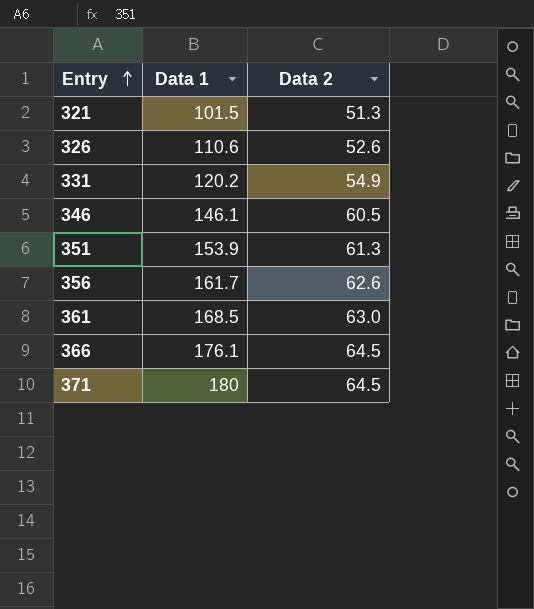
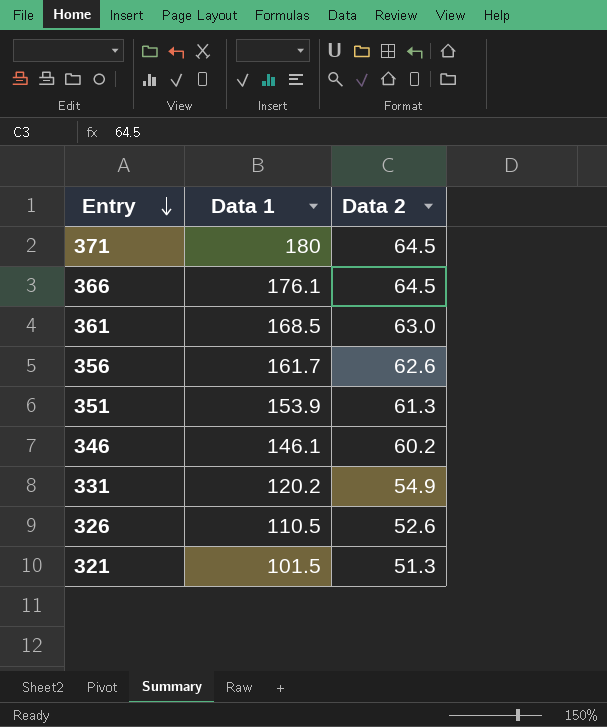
row order: Entry ascending -> Entry descending
346 | Data 2: 60.5 -> 60.2
326 | Data 1: 110.6 -> 110.5

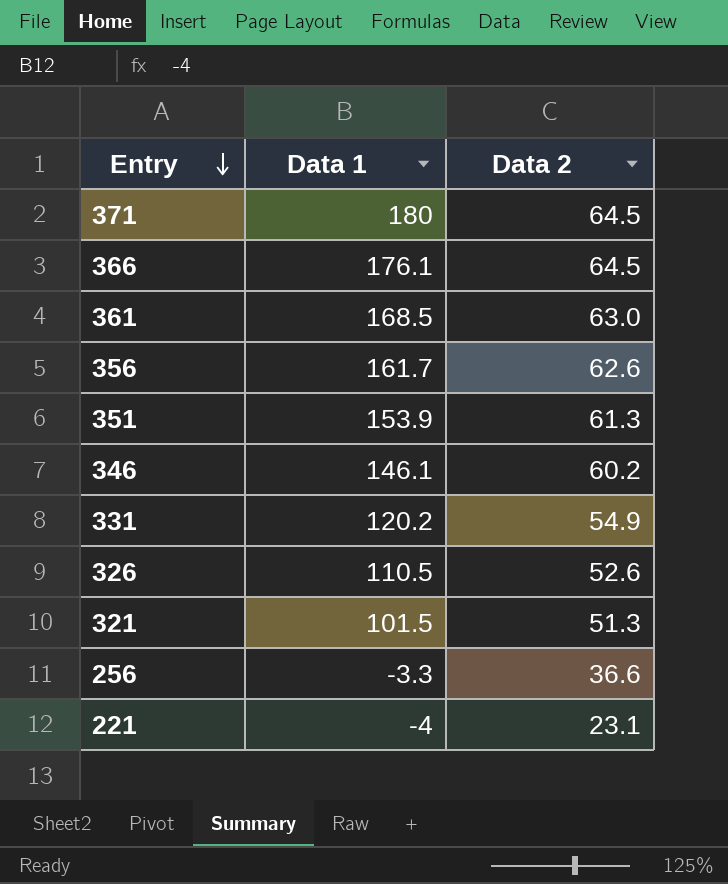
row 256: none -> -3.3 | 36.6
row 221: none -> -4 | 23.1

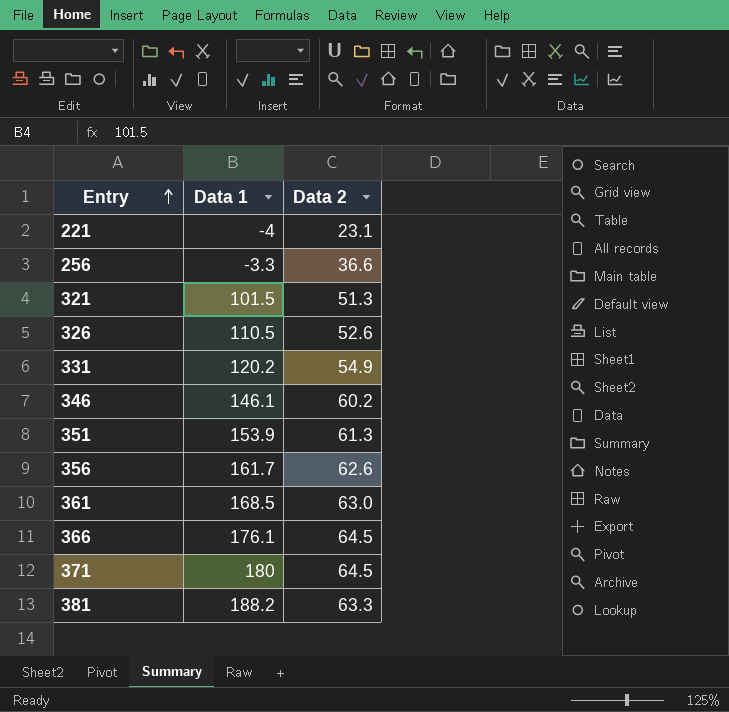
row order: Entry descending -> Entry ascending
row 381: none -> 188.2 | 63.3

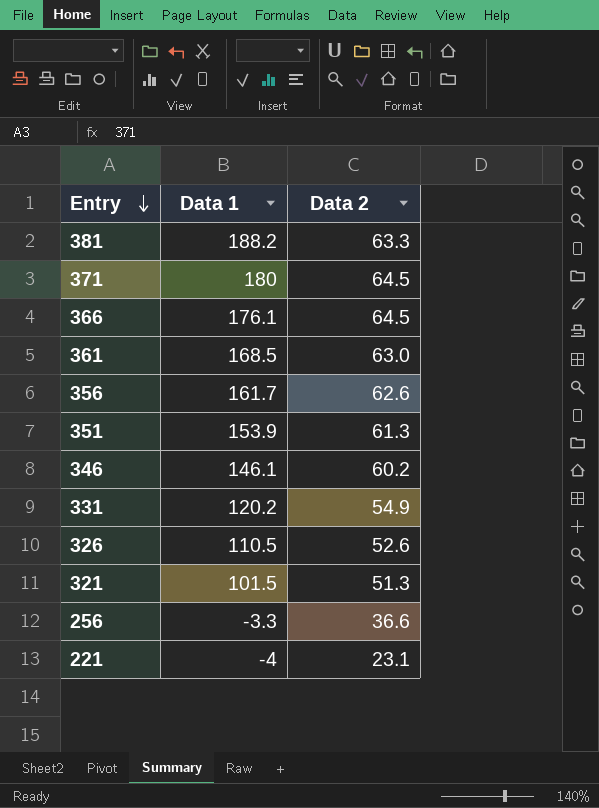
row order: Entry ascending -> Entry descending

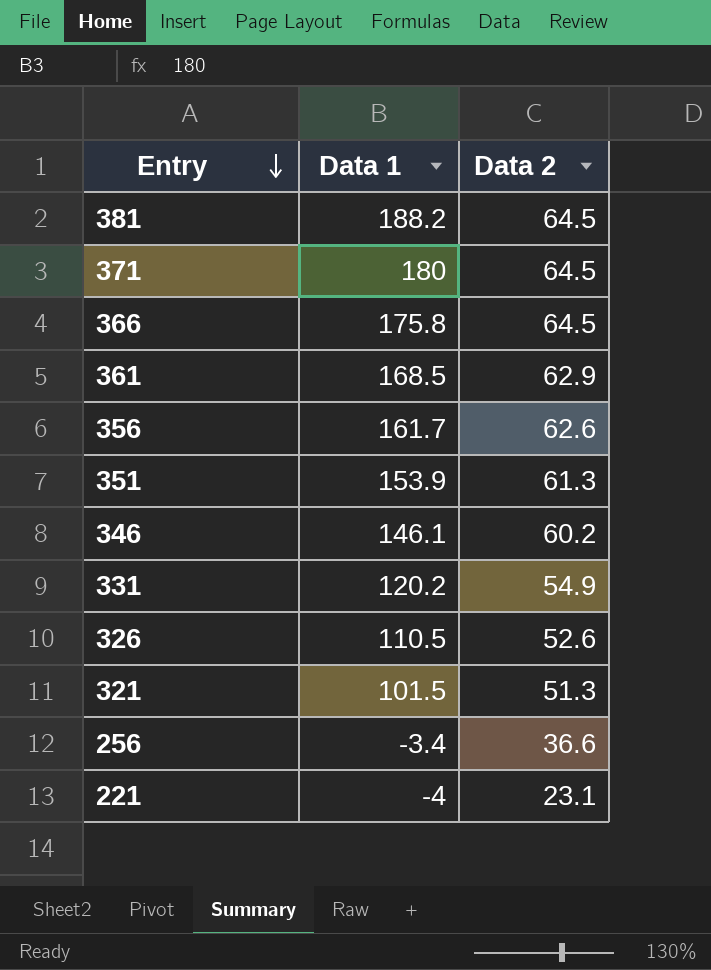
381 | Data 2: 63.3 -> 64.5
366 | Data 1: 176.1 -> 175.8
361 | Data 2: 63.0 -> 62.9
256 | Data 1: -3.3 -> -3.4

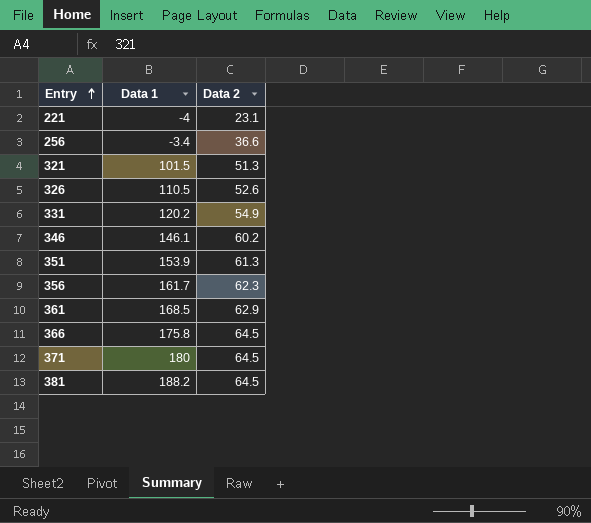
row order: Entry descending -> Entry ascending
356 | Data 2: 62.6 -> 62.3

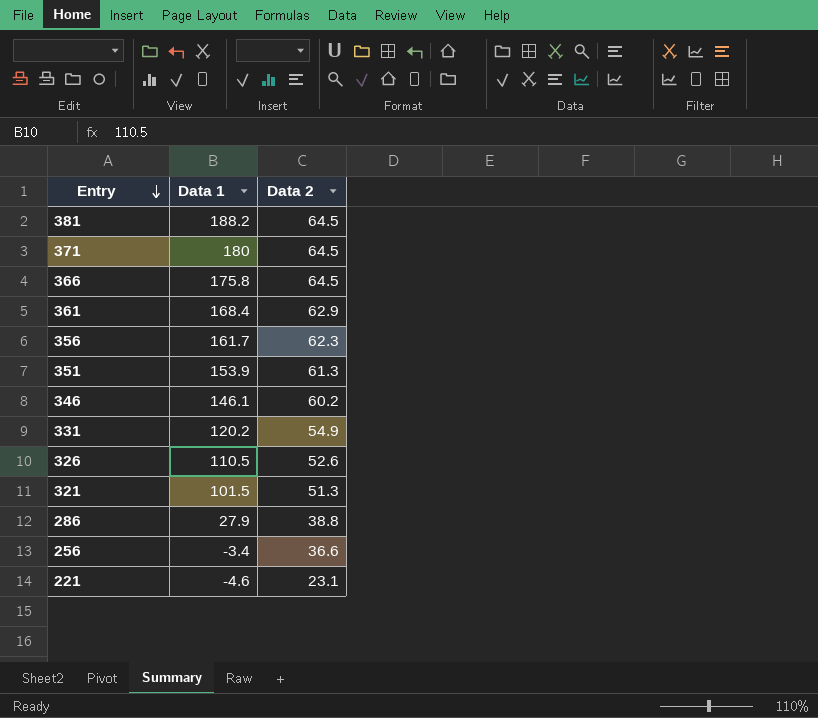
row order: Entry ascending -> Entry descending
361 | Data 1: 168.5 -> 168.4
row 286: none -> 27.9 | 38.8
221 | Data 1: -4 -> -4.6

